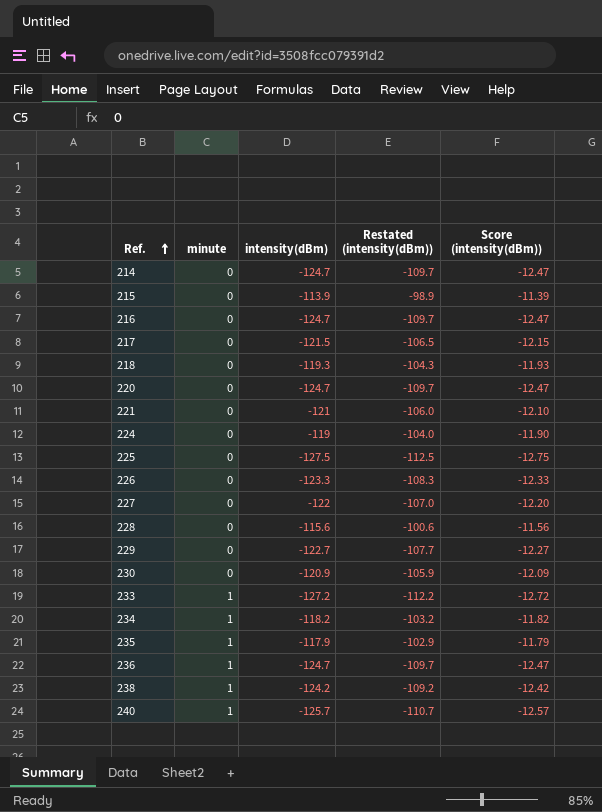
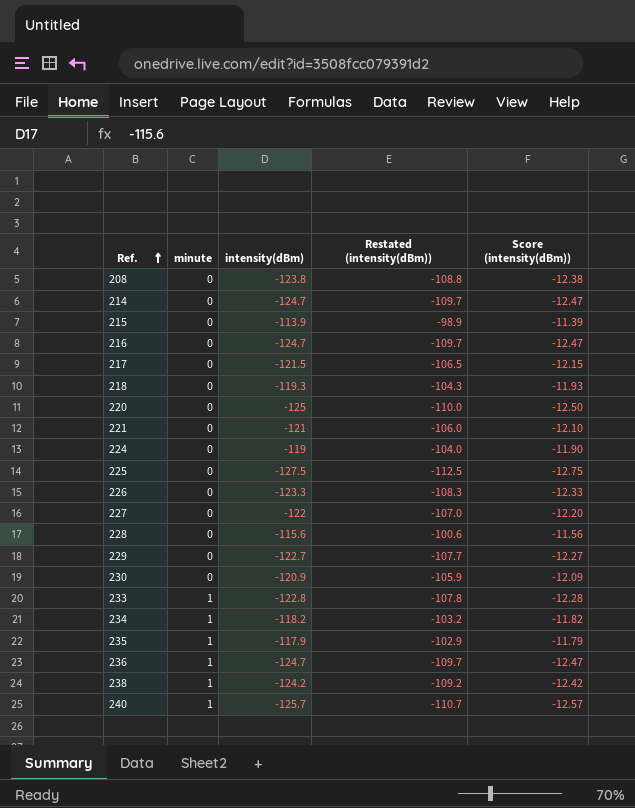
row 208: none -> 0 | -123.8 | -108.8 | -12.38
220 | intensity(dBm): -124.7 -> -125
220 | Restated (intensity(dBm)): -109.7 -> -110.0
220 | Score (intensity(dBm)): -12.47 -> -12.50
233 | intensity(dBm): -127.2 -> -122.8
233 | Restated (intensity(dBm)): -112.2 -> -107.8
233 | Score (intensity(dBm)): -12.72 -> -12.28

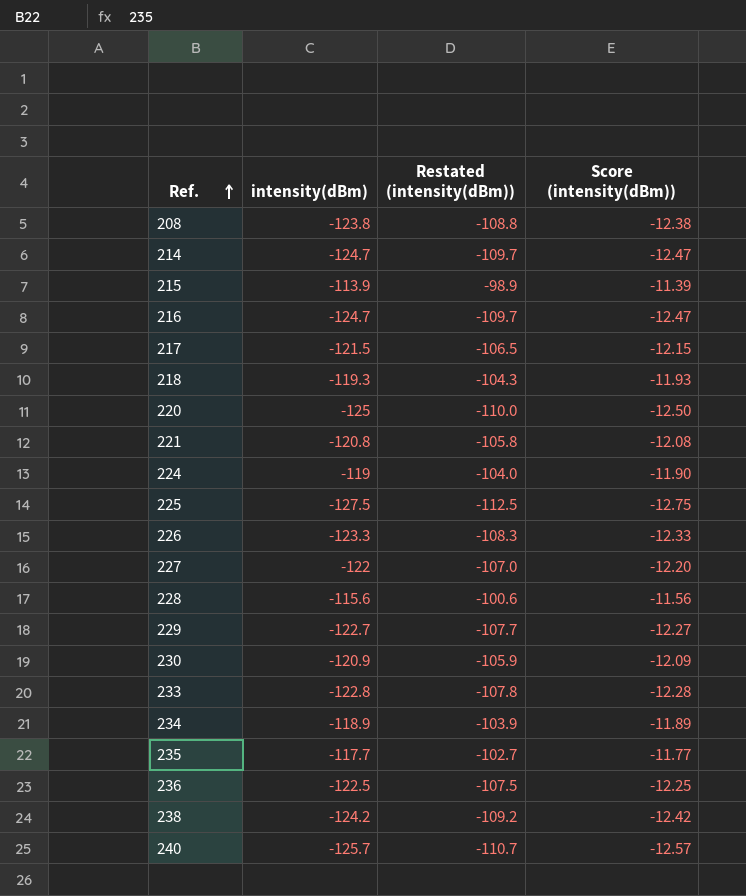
column minute | position: 2 -> none
221 | intensity(dBm): -121 -> -120.8
221 | Restated (intensity(dBm)): -106.0 -> -105.8
221 | Score (intensity(dBm)): -12.10 -> -12.08
234 | intensity(dBm): -118.2 -> -118.9
234 | Restated (intensity(dBm)): -103.2 -> -103.9
234 | Score (intensity(dBm)): -11.82 -> -11.89
235 | intensity(dBm): -117.9 -> -117.7
235 | Restated (intensity(dBm)): -102.9 -> -102.7
235 | Score (intensity(dBm)): -11.79 -> -11.77
236 | intensity(dBm): -124.7 -> -122.5
236 | Restated (intensity(dBm)): -109.7 -> -107.5
236 | Score (intensity(dBm)): -12.47 -> -12.25

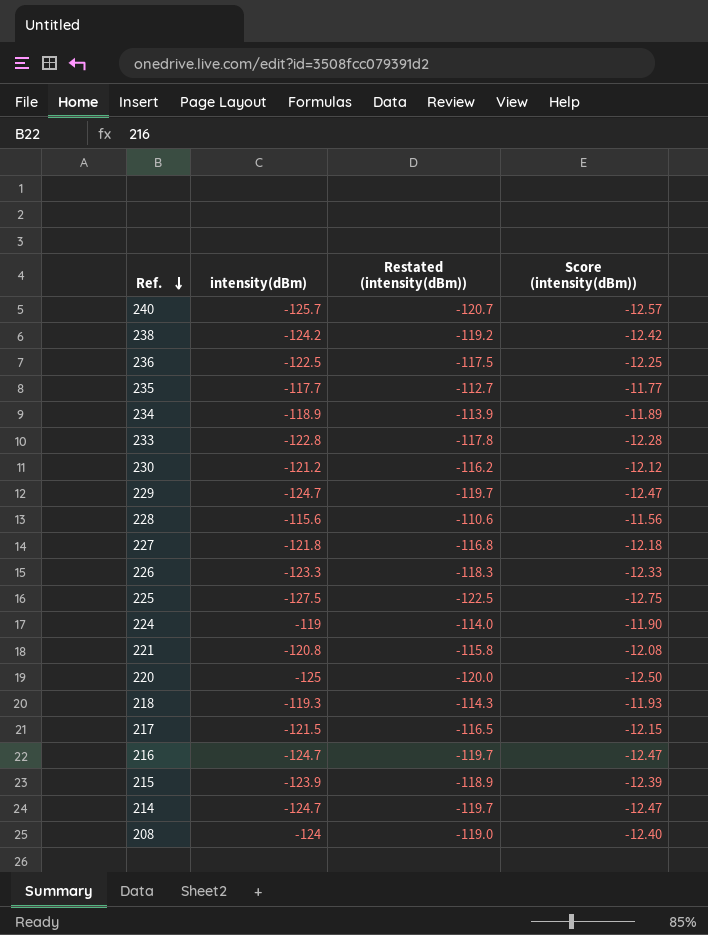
row order: Ref. ascending -> Ref. descending
column Restated (intensity(dBm)) | formula: [intensity(dBm)] + 15 -> [intensity(dBm)] + 5
230 | intensity(dBm): -120.9 -> -121.2
230 | Score (intensity(dBm)): -12.09 -> -12.12
229 | intensity(dBm): -122.7 -> -124.7
229 | Score (intensity(dBm)): -12.27 -> -12.47
227 | intensity(dBm): -122 -> -121.8
227 | Score (intensity(dBm)): -12.20 -> -12.18
215 | intensity(dBm): -113.9 -> -123.9
215 | Score (intensity(dBm)): -11.39 -> -12.39
208 | intensity(dBm): -123.8 -> -124
208 | Score (intensity(dBm)): -12.38 -> -12.40

